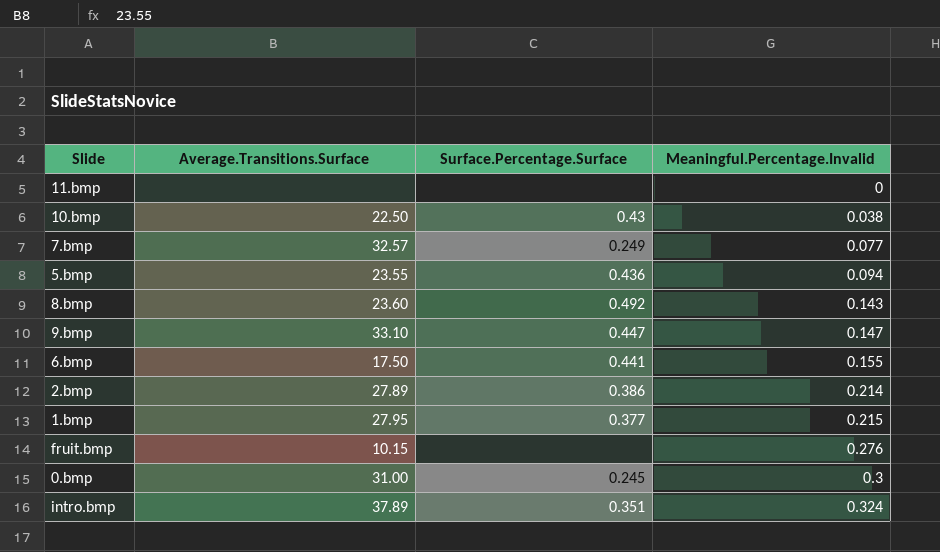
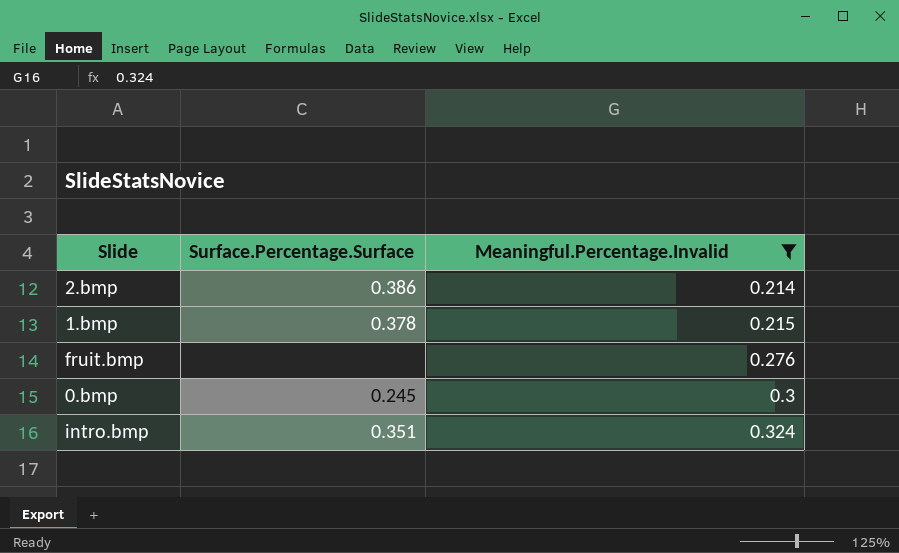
filter: none -> Meaningful.Percentage.Invalid >= 0.214
column Average.Transitions.Surface | position: 2 -> none
1.bmp | Surface.Percentage.Surface: 0.377 -> 0.378

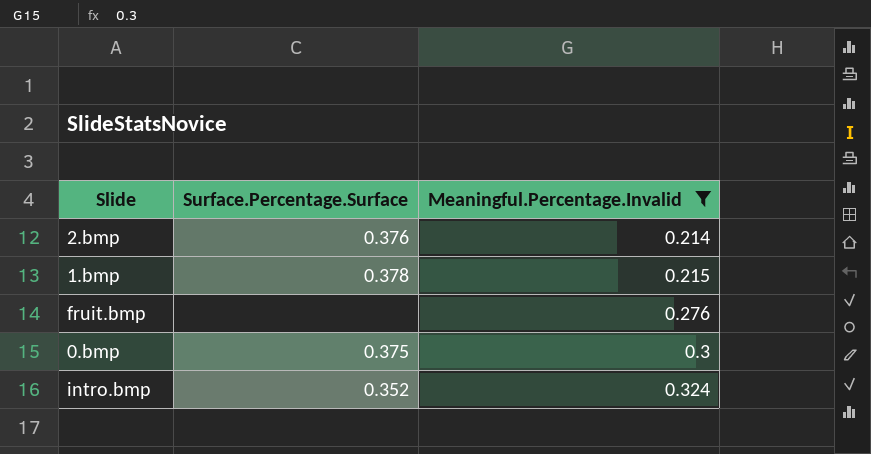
2.bmp | Surface.Percentage.Surface: 0.386 -> 0.376
0.bmp | Surface.Percentage.Surface: 0.245 -> 0.375
intro.bmp | Surface.Percentage.Surface: 0.351 -> 0.352

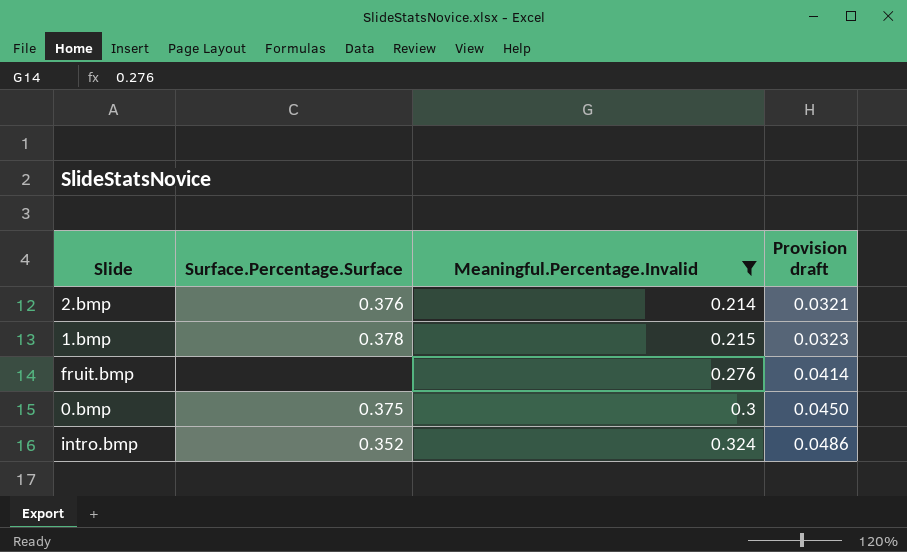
column Provision draft | formula: none -> [Meaningful.Percentage.Invalid] * 0.15

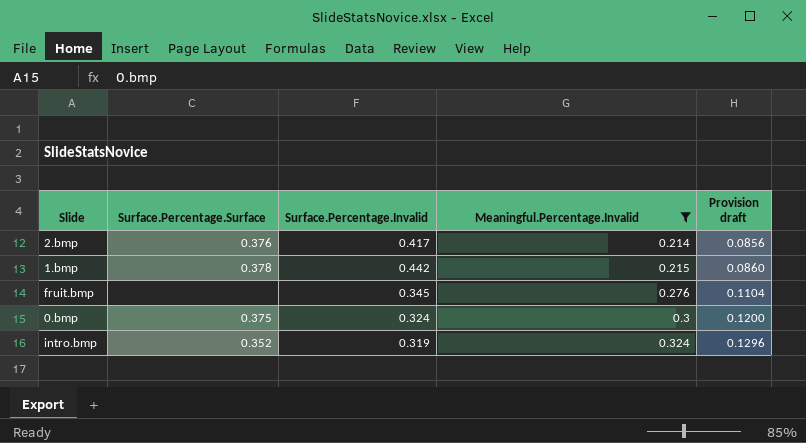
column Surface.Percentage.Invalid | position: none -> 3
column Provision draft | formula: [Meaningful.Percentage.Invalid] * 0.15 -> [Meaningful.Percentage.Invalid] * 0.4

